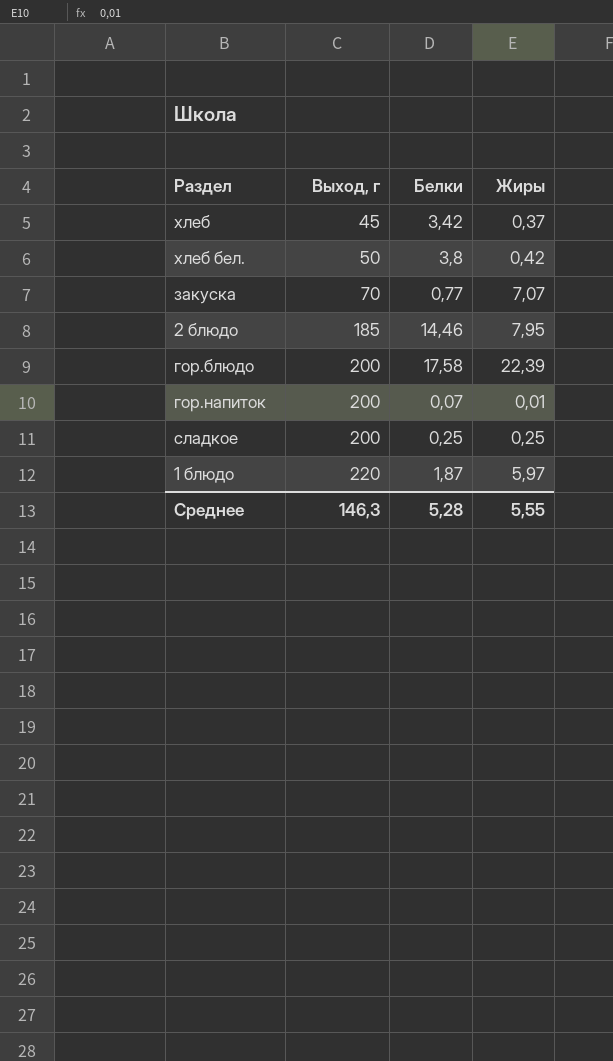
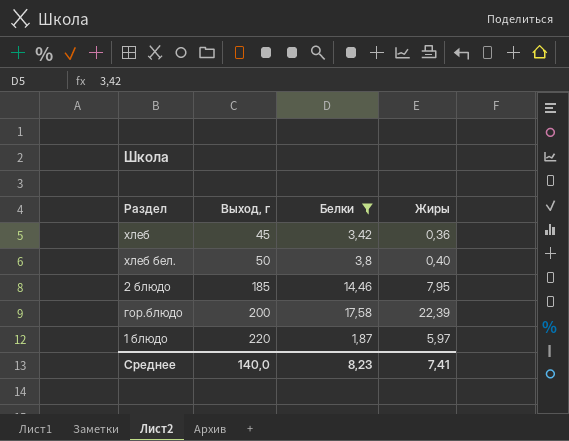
filter: none -> Белки >= 1,87
хлеб | Жиры: 0,37 -> 0,36
хлеб бел. | Жиры: 0,42 -> 0,40
Среднее | Выход, г: 146,3 -> 140,0
Среднее | Белки: 5,28 -> 8,23
Среднее | Жиры: 5,55 -> 7,41

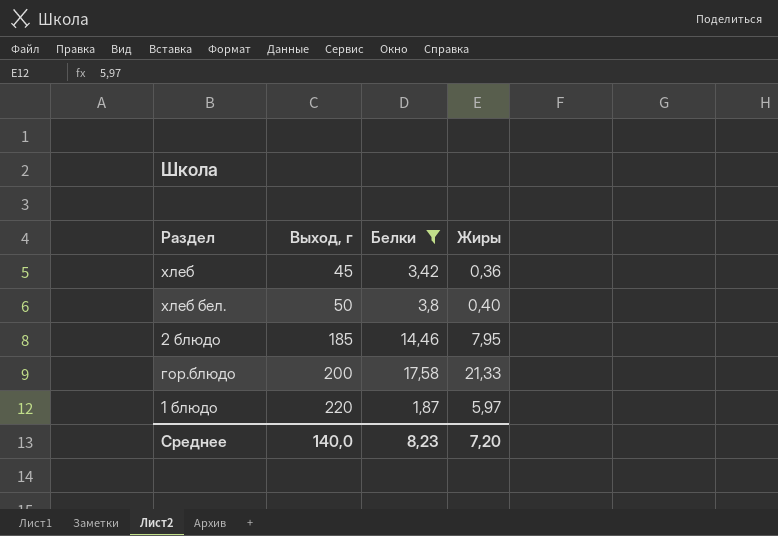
гор.блюдо | Жиры: 22,39 -> 21,33
Среднее | Жиры: 7,41 -> 7,20

